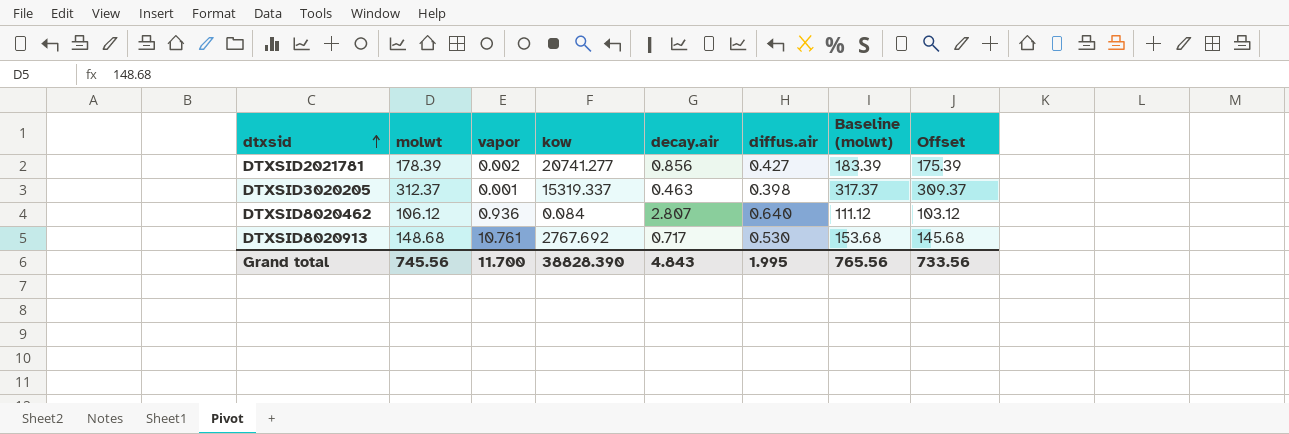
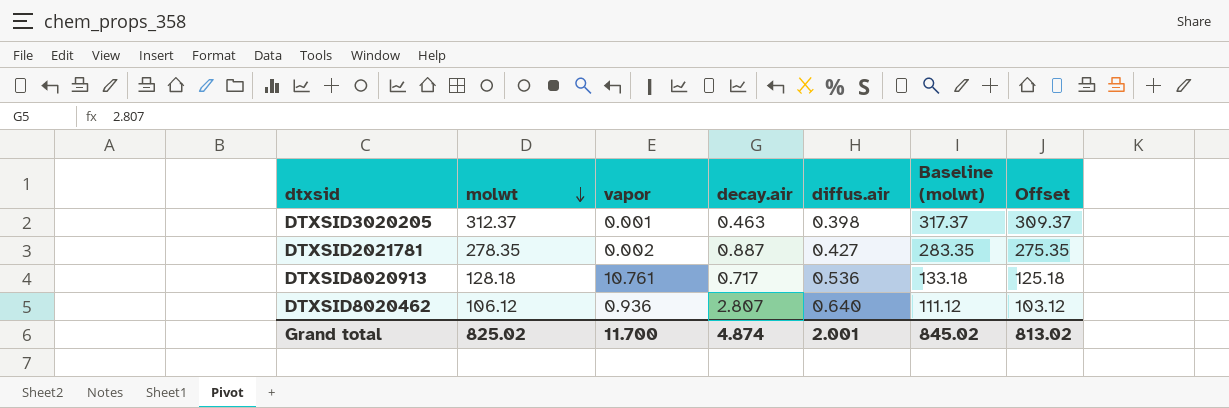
row order: dtxsid ascending -> molwt descending
column kow | position: 4 -> none
DTXSID2021781 | molwt: 178.39 -> 278.35
DTXSID2021781 | decay.air: 0.856 -> 0.887
DTXSID2021781 | Baseline (molwt): 183.39 -> 283.35
DTXSID2021781 | Offset: 175.39 -> 275.35
DTXSID8020913 | molwt: 148.68 -> 128.18
DTXSID8020913 | diffus.air: 0.530 -> 0.536
DTXSID8020913 | Baseline (molwt): 153.68 -> 133.18
DTXSID8020913 | Offset: 145.68 -> 125.18
Grand total | molwt: 745.56 -> 825.02
Grand total | decay.air: 4.843 -> 4.874
Grand total | diffus.air: 1.995 -> 2.001
Grand total | Baseline (molwt): 765.56 -> 845.02
Grand total | Offset: 733.56 -> 813.02

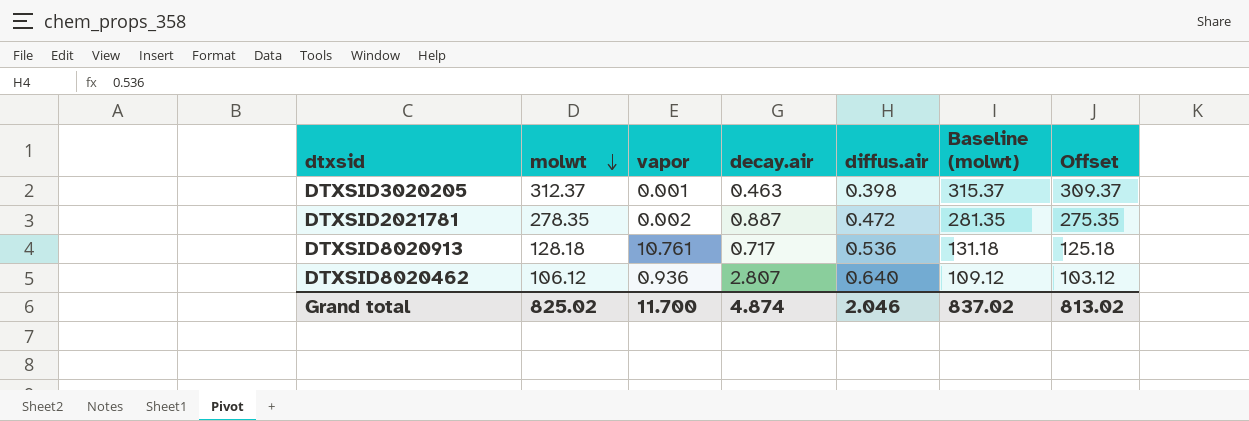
column Baseline (molwt) | formula: [molwt] + 5 -> [molwt] + 3
DTXSID2021781 | diffus.air: 0.427 -> 0.472
Grand total | diffus.air: 2.001 -> 2.046
Grand total | Baseline (molwt): 845.02 -> 837.02

